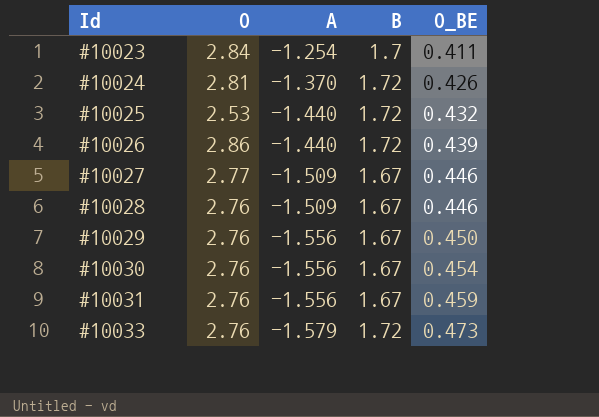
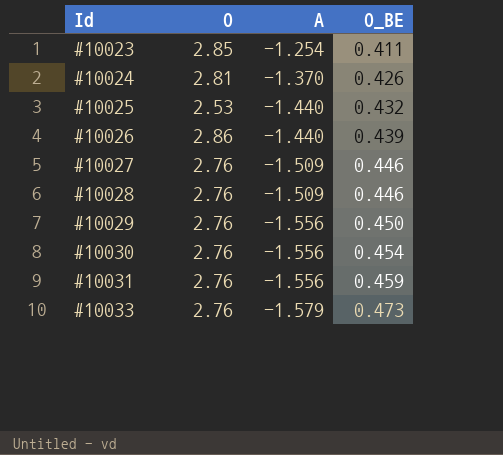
column B | position: 4 -> none
#10023 | O: 2.84 -> 2.85
#10027 | O: 2.77 -> 2.76

